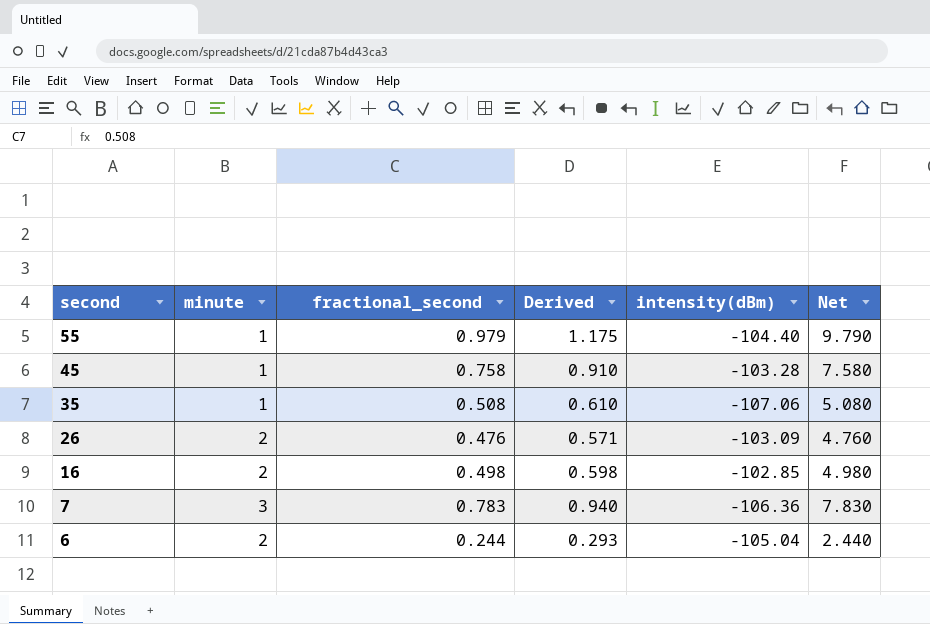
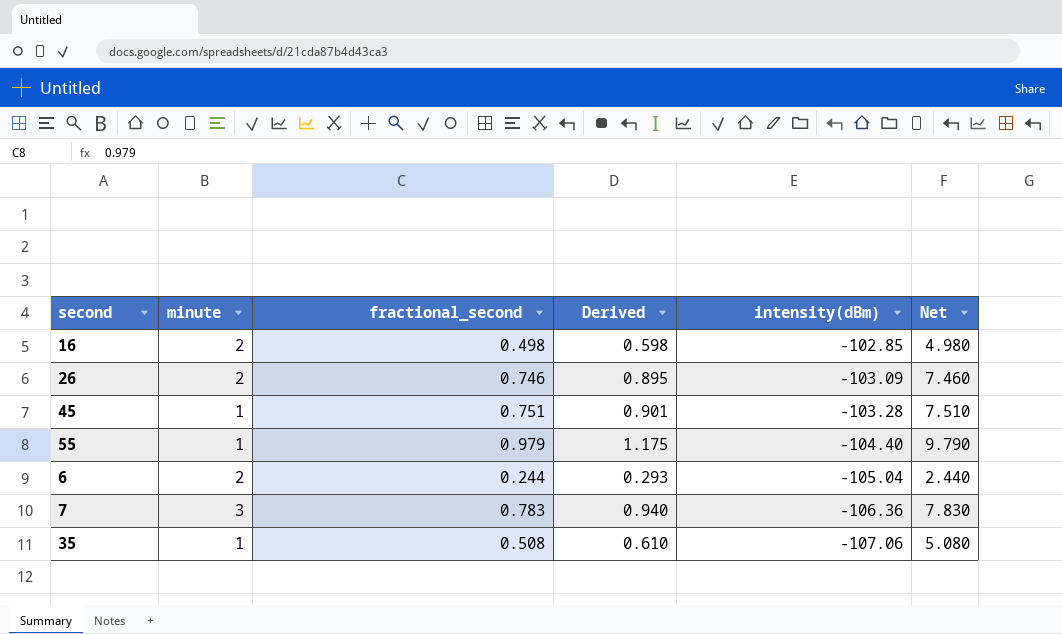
row order: second descending -> intensity(dBm) descending
26 | fractional_second: 0.476 -> 0.746
26 | Derived: 0.571 -> 0.895
26 | Net: 4.760 -> 7.460
45 | fractional_second: 0.758 -> 0.751
45 | Derived: 0.910 -> 0.901
45 | Net: 7.580 -> 7.510

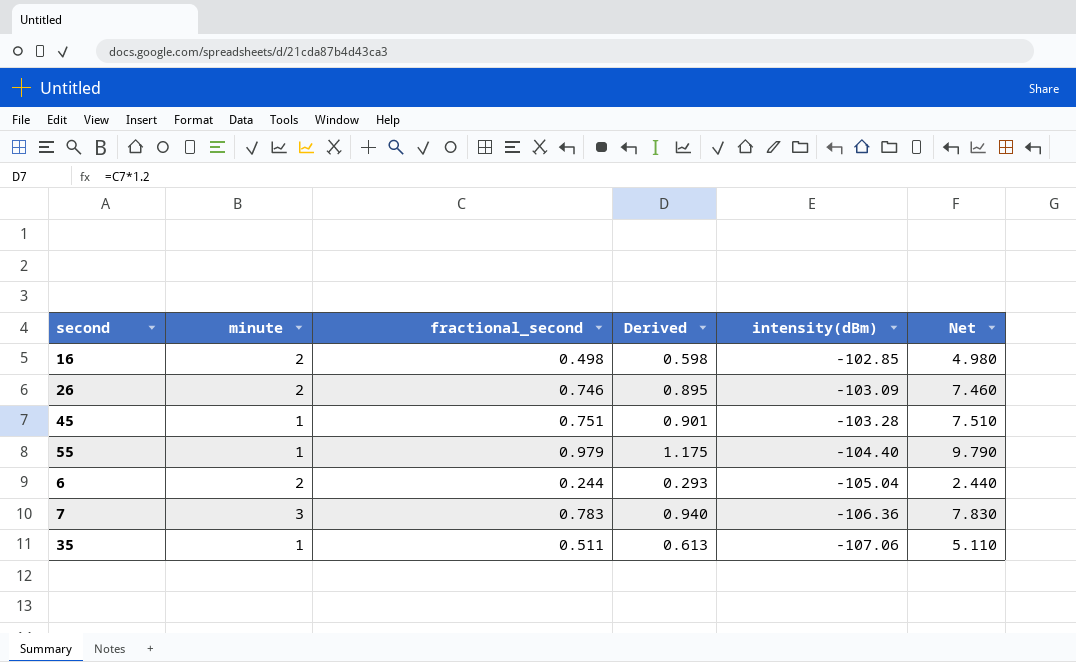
35 | fractional_second: 0.508 -> 0.511
35 | Derived: 0.610 -> 0.613
35 | Net: 5.080 -> 5.110

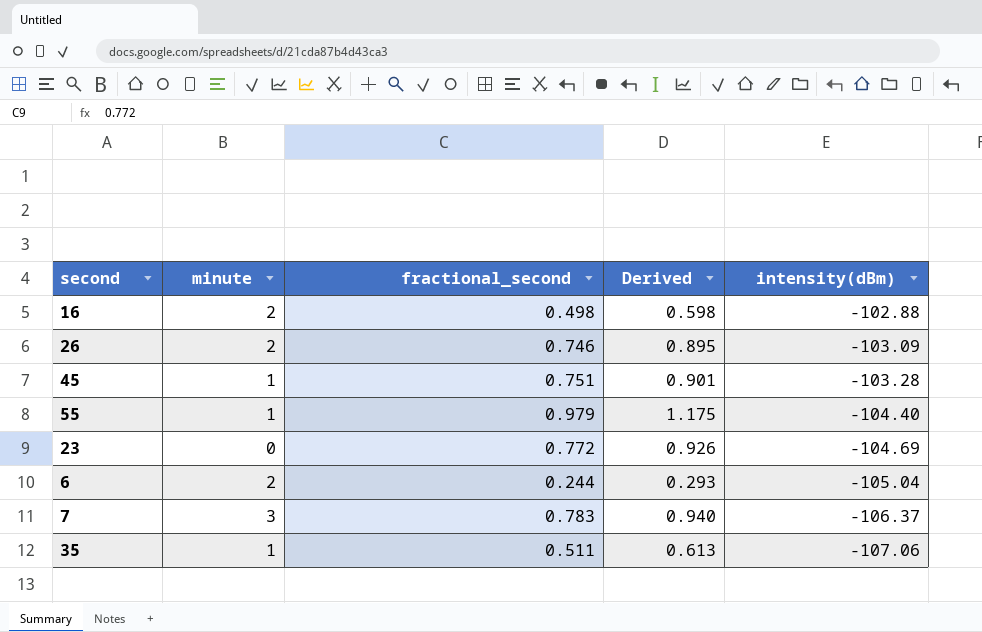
column Net | formula: [fractional_second] * 10 -> none
16 | intensity(dBm): -102.85 -> -102.88
row 23: none -> 0 | 0.772 | 0.926 | -104.69
7 | intensity(dBm): -106.36 -> -106.37

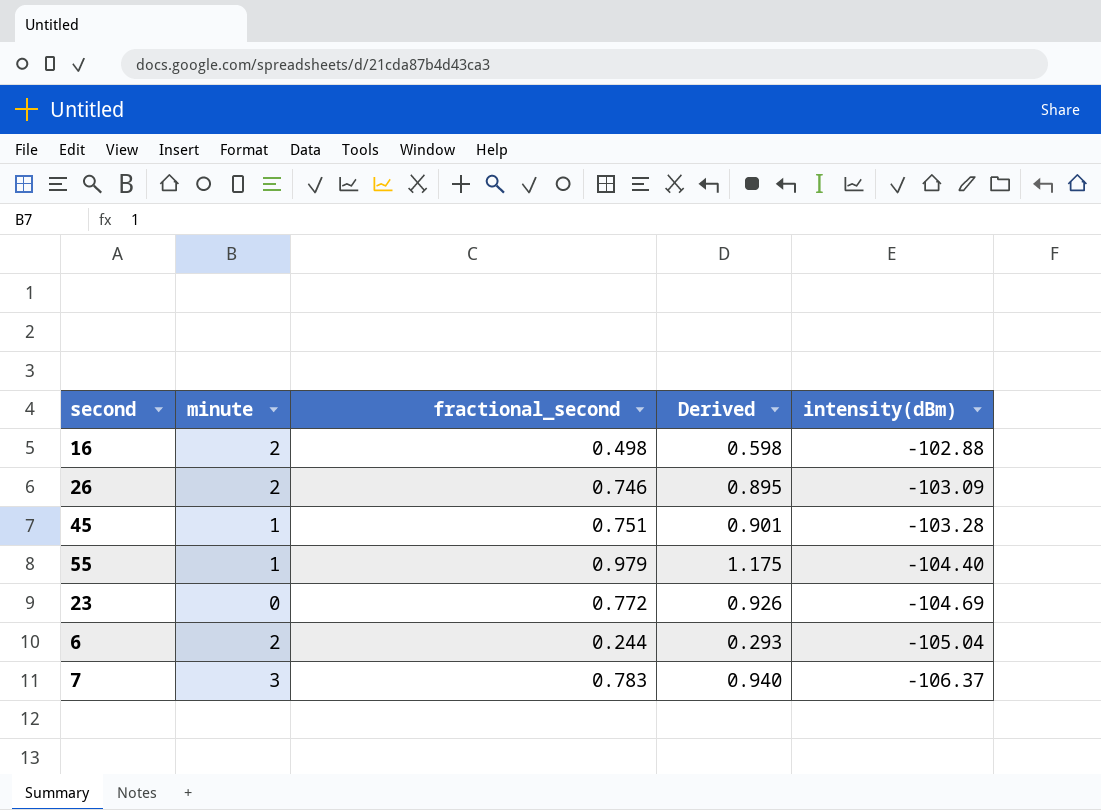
row 35: 1 | 0.511 | 0.613 | -107.06 -> none

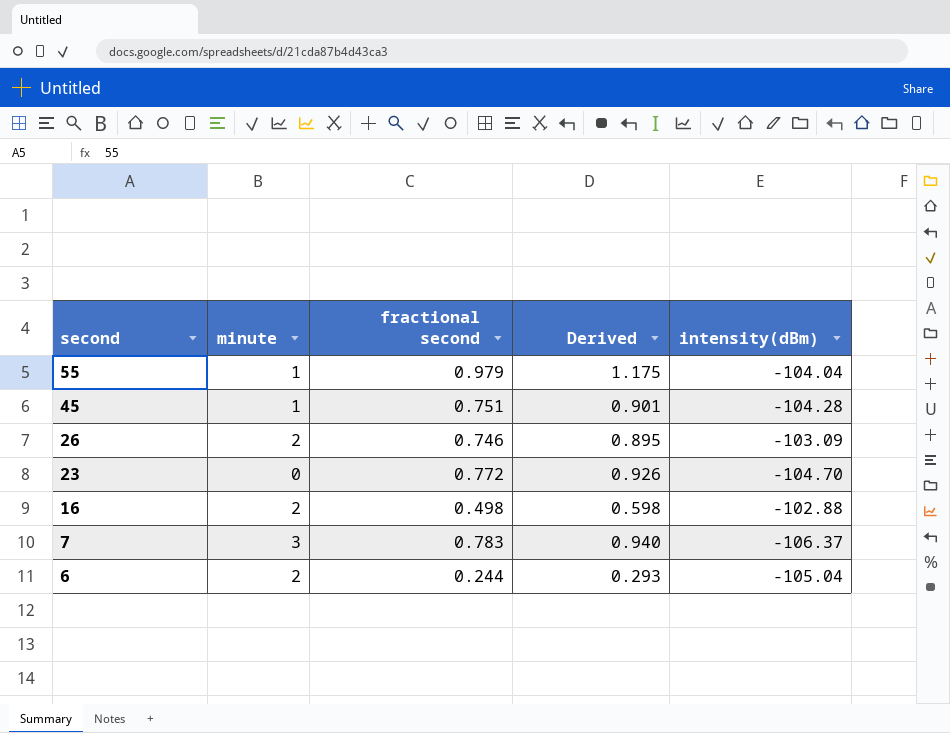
row order: intensity(dBm) descending -> second descending
column name: fractional_second -> fractional second
55 | intensity(dBm): -104.40 -> -104.04
45 | intensity(dBm): -103.28 -> -104.28
23 | intensity(dBm): -104.69 -> -104.70

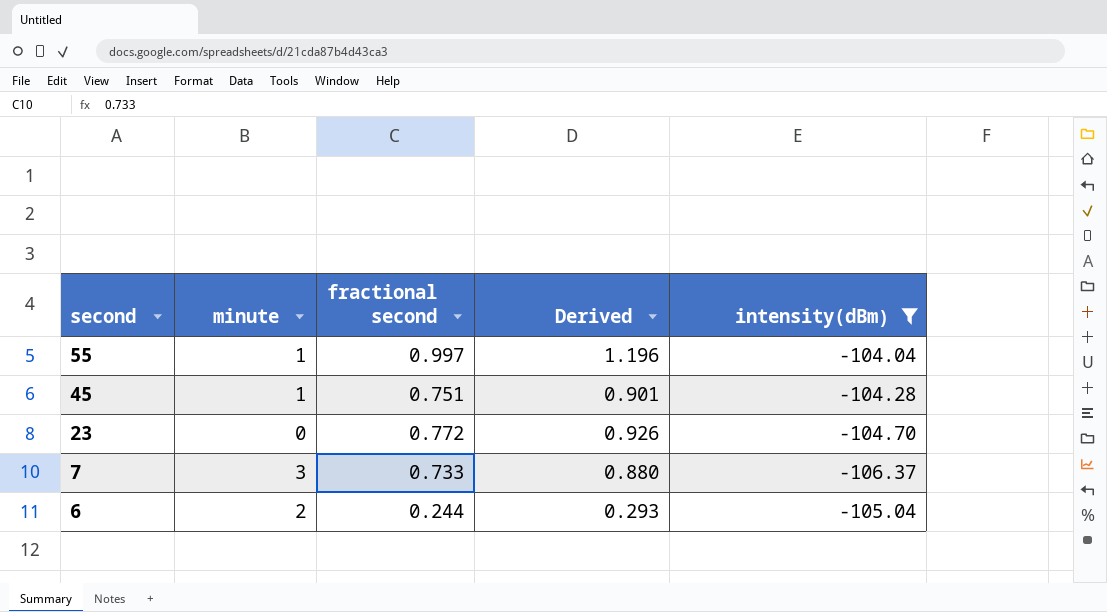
filter: none -> intensity(dBm) <= -104.04
55 | fractional second: 0.979 -> 0.997
55 | Derived: 1.175 -> 1.196
7 | fractional second: 0.783 -> 0.733
7 | Derived: 0.940 -> 0.880

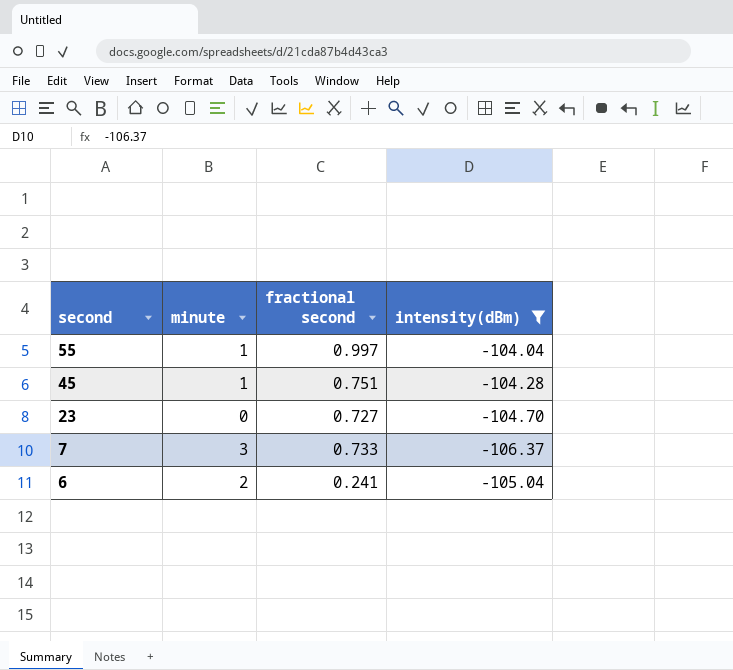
column Derived | formula: [fractional second] * 1.2 -> none
23 | fractional second: 0.772 -> 0.727
6 | fractional second: 0.244 -> 0.241

